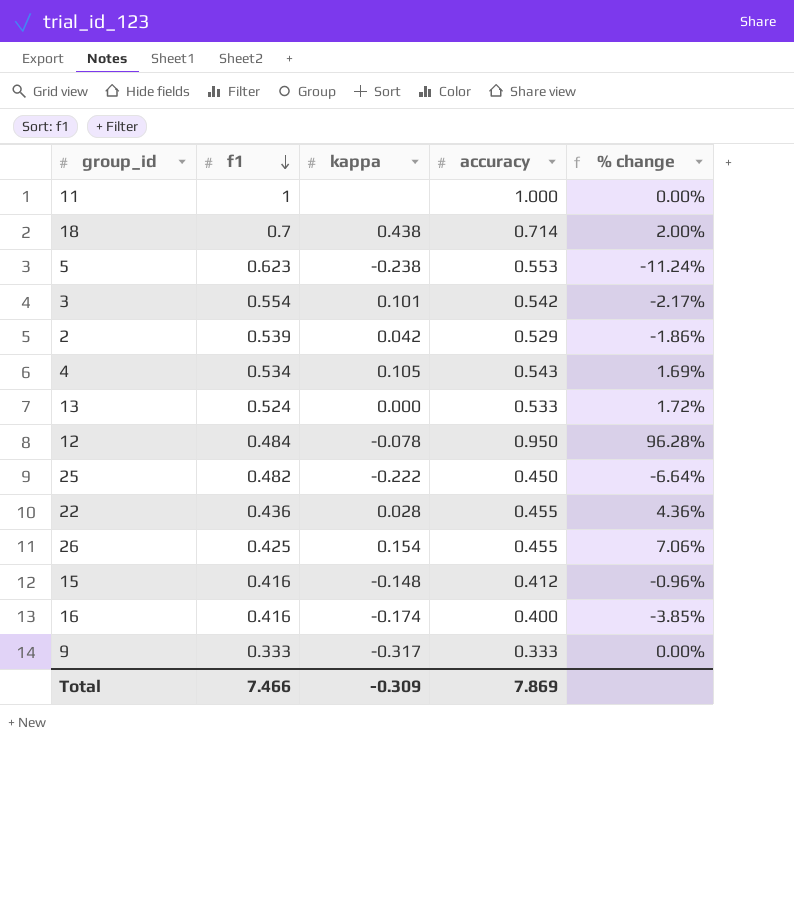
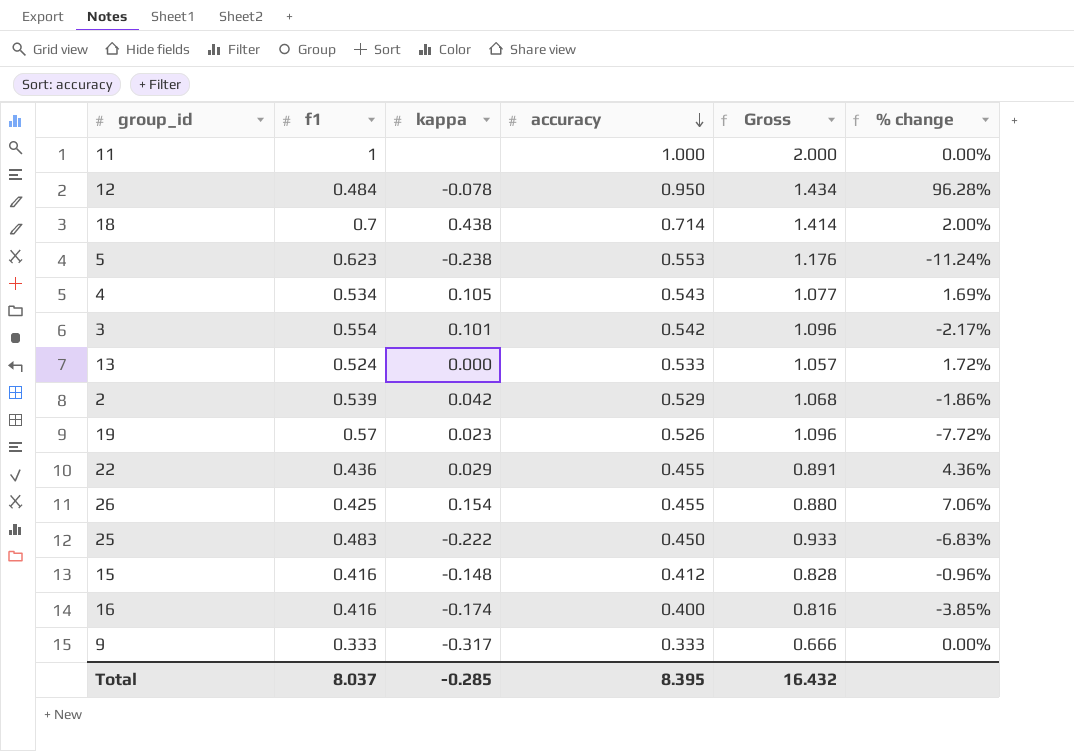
row order: f1 descending -> accuracy descending
column Gross | formula: none -> [f1] + [accuracy]
row 19: none -> 0.57 | 0.023 | 0.526 | 1.096 | -7.72%
22 | kappa: 0.028 -> 0.029
25 | f1: 0.482 -> 0.483
25 | % change: -6.64% -> -6.83%
Total | f1: 7.466 -> 8.037
Total | kappa: -0.309 -> -0.285
Total | accuracy: 7.869 -> 8.395

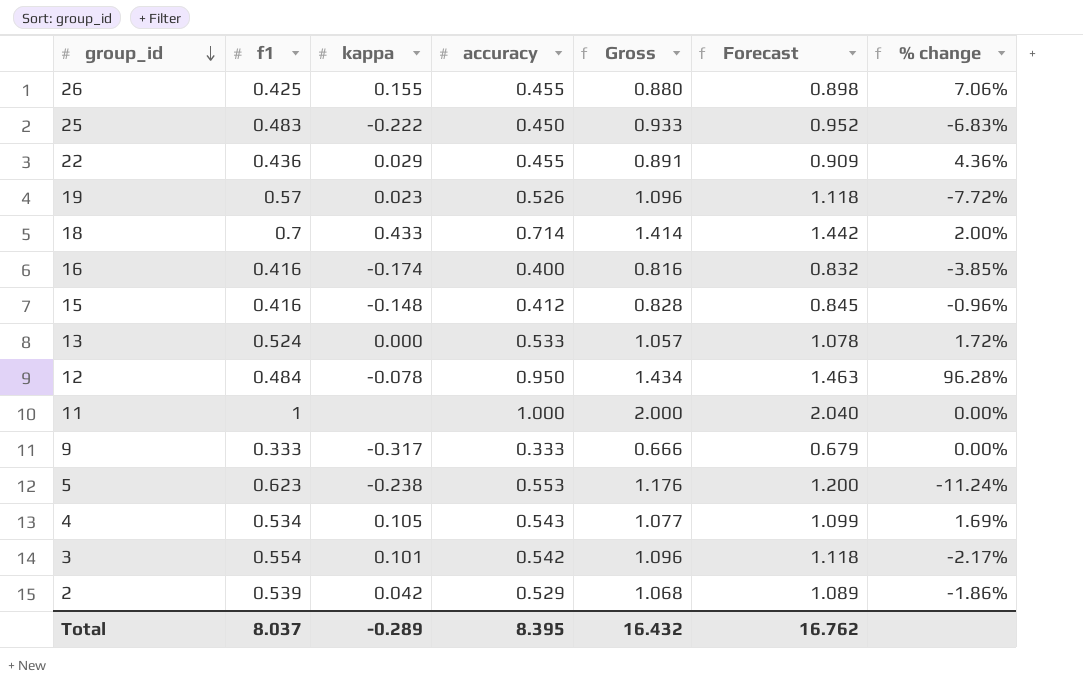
row order: accuracy descending -> group_id descending
column Forecast | formula: none -> [Gross] * 1.02
26 | kappa: 0.154 -> 0.155
18 | kappa: 0.438 -> 0.433
Total | kappa: -0.285 -> -0.289

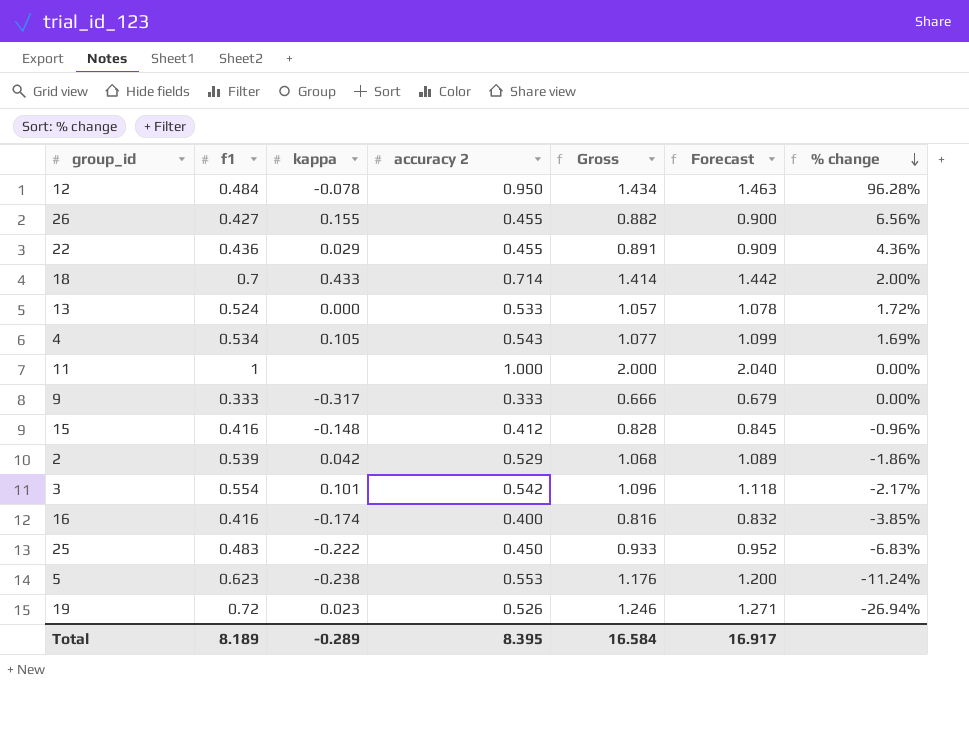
row order: group_id descending -> % change descending
column name: accuracy -> accuracy 2
26 | f1: 0.425 -> 0.427
26 | Gross: 0.880 -> 0.882
26 | Forecast: 0.898 -> 0.900
26 | % change: 7.06% -> 6.56%
19 | f1: 0.57 -> 0.72
19 | Gross: 1.096 -> 1.246
19 | Forecast: 1.118 -> 1.271
19 | % change: -7.72% -> -26.94%
Total | f1: 8.037 -> 8.189
Total | Gross: 16.432 -> 16.584
Total | Forecast: 16.762 -> 16.917

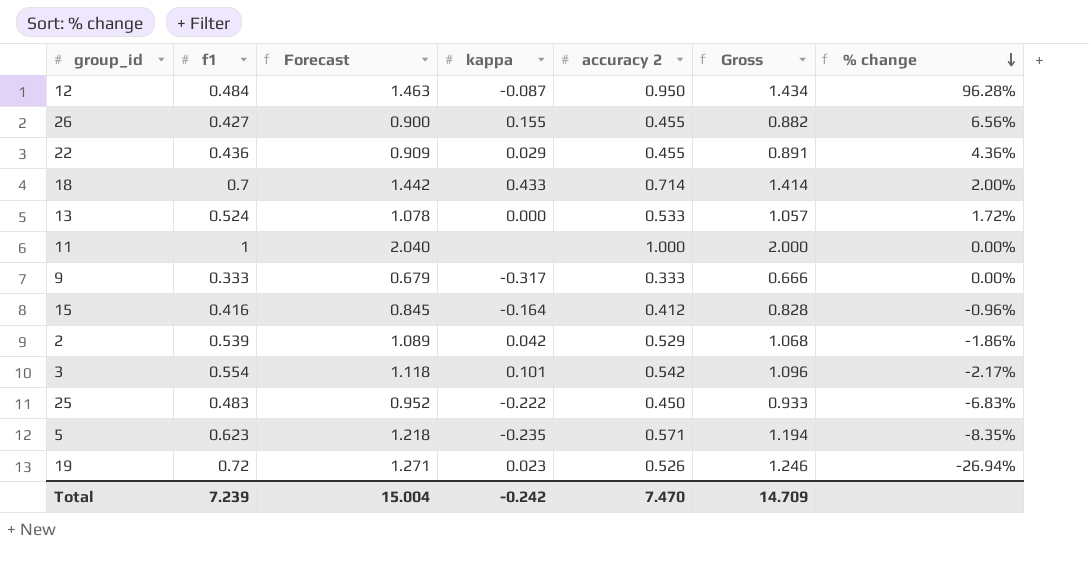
column Forecast | position: 6 -> 3
row 4: 0.534 | 0.105 | 0.543 | 1.077 | 1.099 | 1.69% -> none
row 16: 0.416 | -0.174 | 0.400 | 0.816 | 0.832 | -3.85% -> none
12 | kappa: -0.078 -> -0.087
15 | kappa: -0.148 -> -0.164
5 | Forecast: 1.200 -> 1.218
5 | kappa: -0.238 -> -0.235
5 | accuracy 2: 0.553 -> 0.571
5 | Gross: 1.176 -> 1.194
5 | % change: -11.24% -> -8.35%
Total | f1: 8.189 -> 7.239
Total | Forecast: 16.917 -> 15.004
Total | kappa: -0.289 -> -0.242
Total | accuracy 2: 8.395 -> 7.470
Total | Gross: 16.584 -> 14.709

